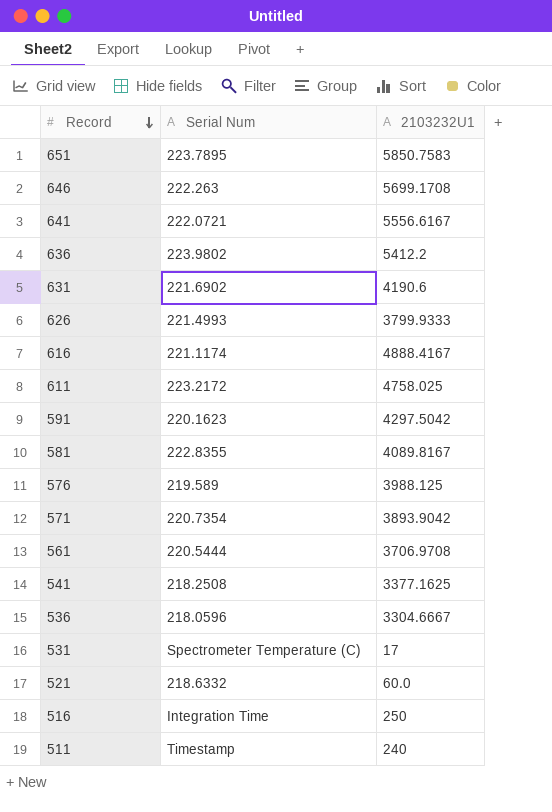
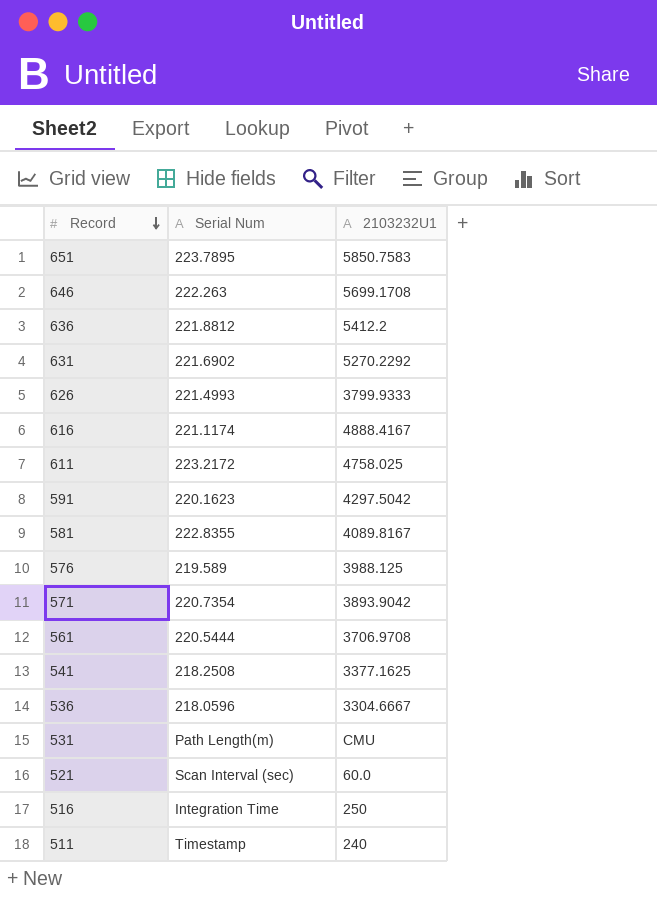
row 641: 222.0721 | 5556.6167 -> none
636 | Serial Num: 223.9802 -> 221.8812
631 | 2103232U1: 4190.6 -> 5270.2292
531 | Serial Num: Spectrometer Temperature (C) -> Path Length(m)
531 | 2103232U1: 17 -> CMU
521 | Serial Num: 218.6332 -> Scan Interval (sec)

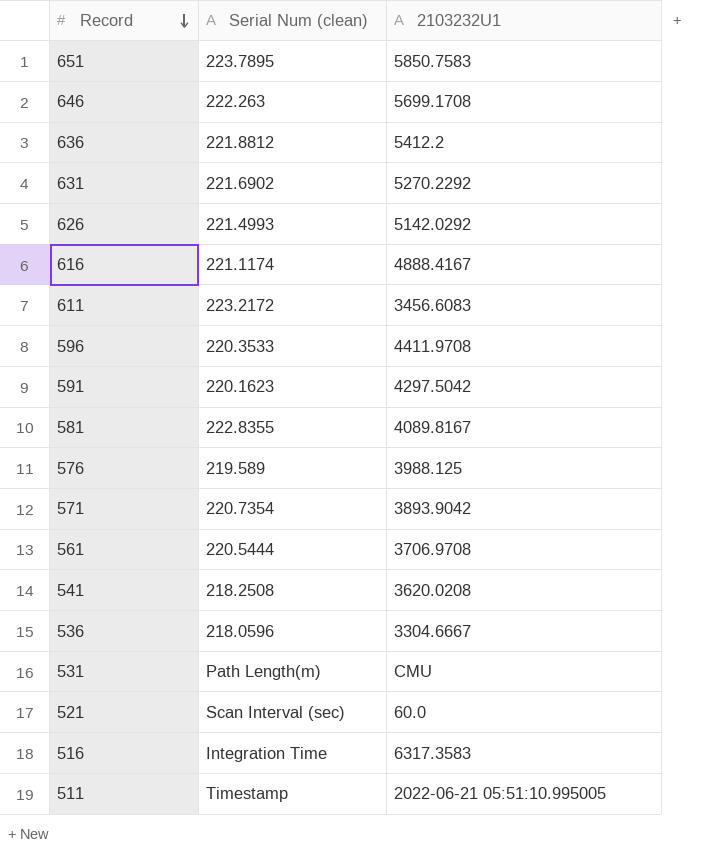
column name: Serial Num -> Serial Num (clean)
626 | 2103232U1: 3799.9333 -> 5142.0292
611 | 2103232U1: 4758.025 -> 3456.6083
row 596: none -> 220.3533 | 4411.9708
541 | 2103232U1: 3377.1625 -> 3620.0208
516 | 2103232U1: 250 -> 6317.3583
511 | 2103232U1: 240 -> 2022-06-21 05:51:10.995005

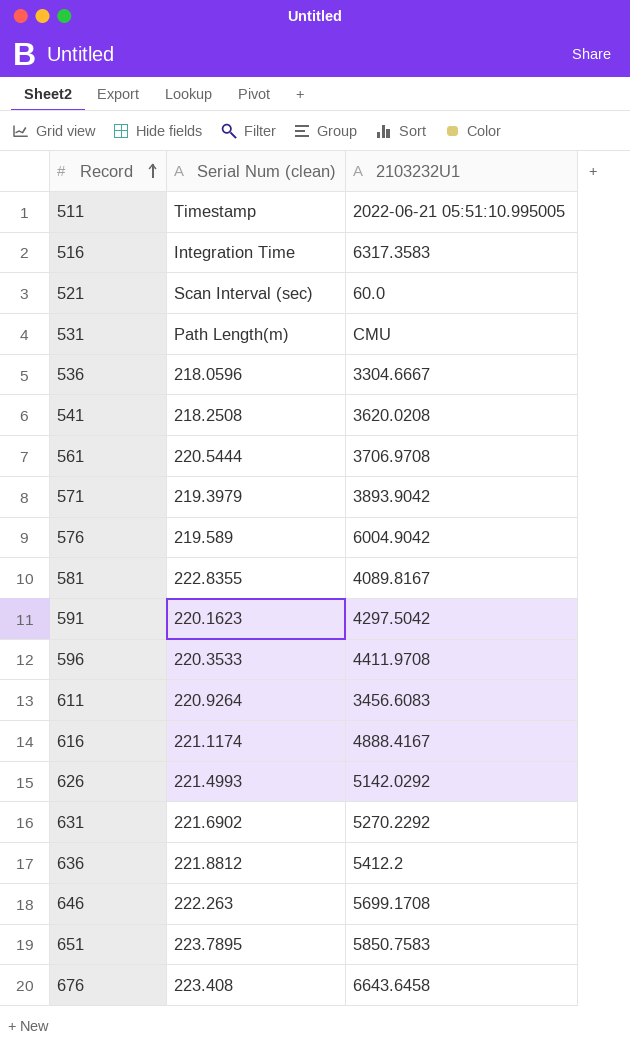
row order: Record descending -> Record ascending
571 | Serial Num (clean): 220.7354 -> 219.3979
576 | 2103232U1: 3988.125 -> 6004.9042
611 | Serial Num (clean): 223.2172 -> 220.9264
row 676: none -> 223.408 | 6643.6458

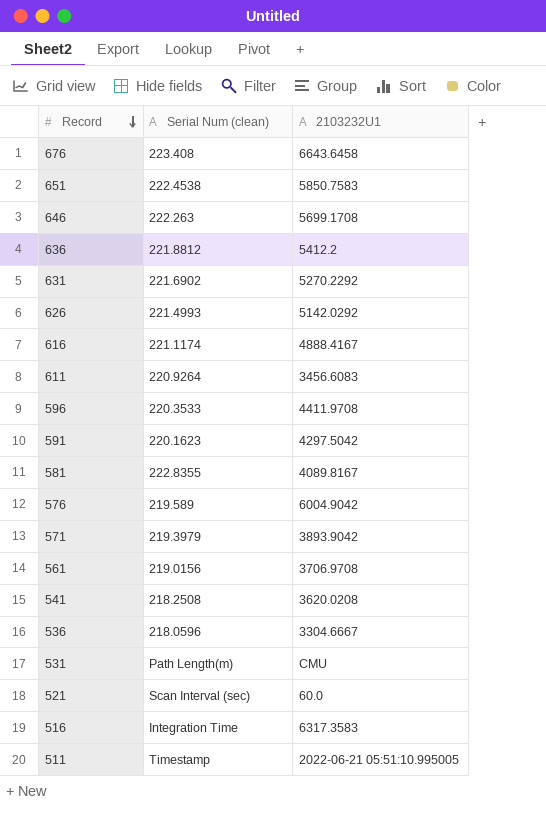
row order: Record ascending -> Record descending
651 | Serial Num (clean): 223.7895 -> 222.4538
561 | Serial Num (clean): 220.5444 -> 219.0156

